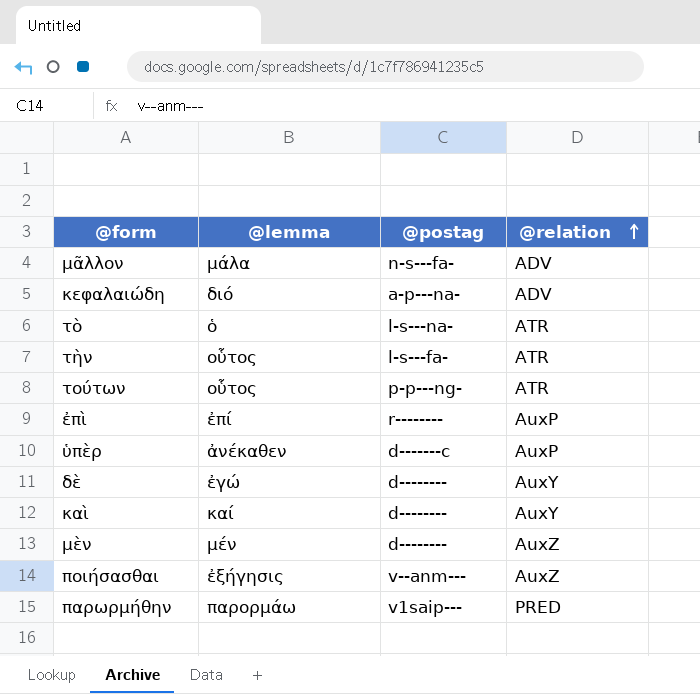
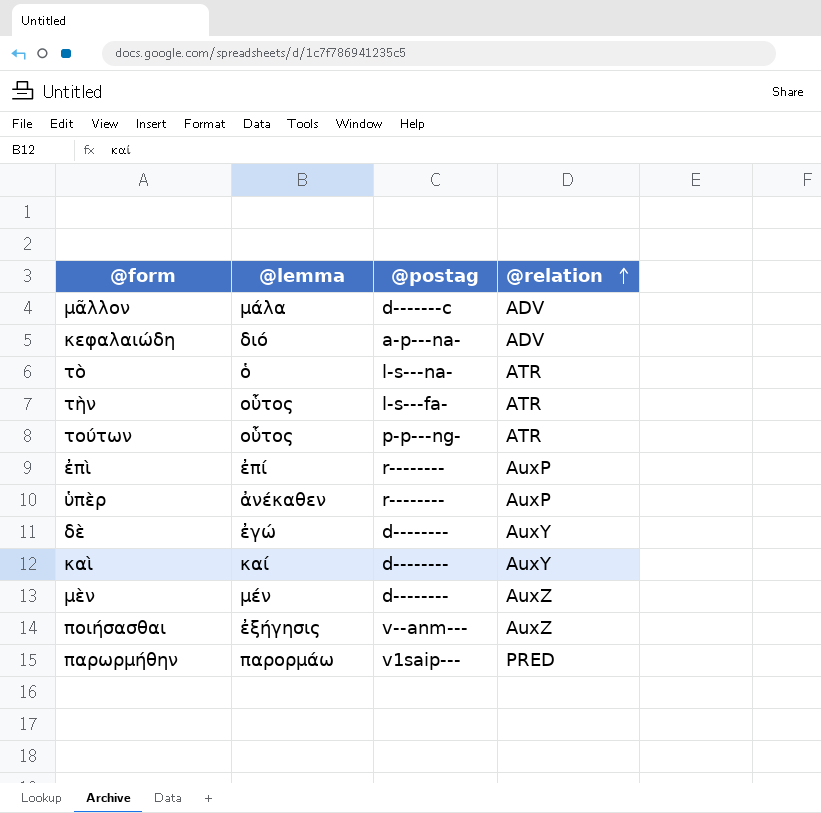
μᾶλλον | @postag: n-s---fa- -> d-------c
ὑπὲρ | @postag: d-------c -> r--------

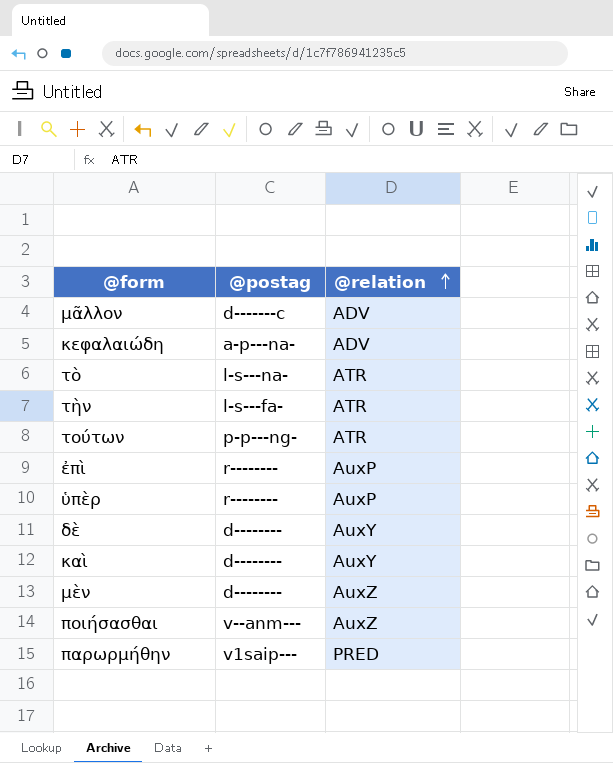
column @lemma | position: 2 -> none

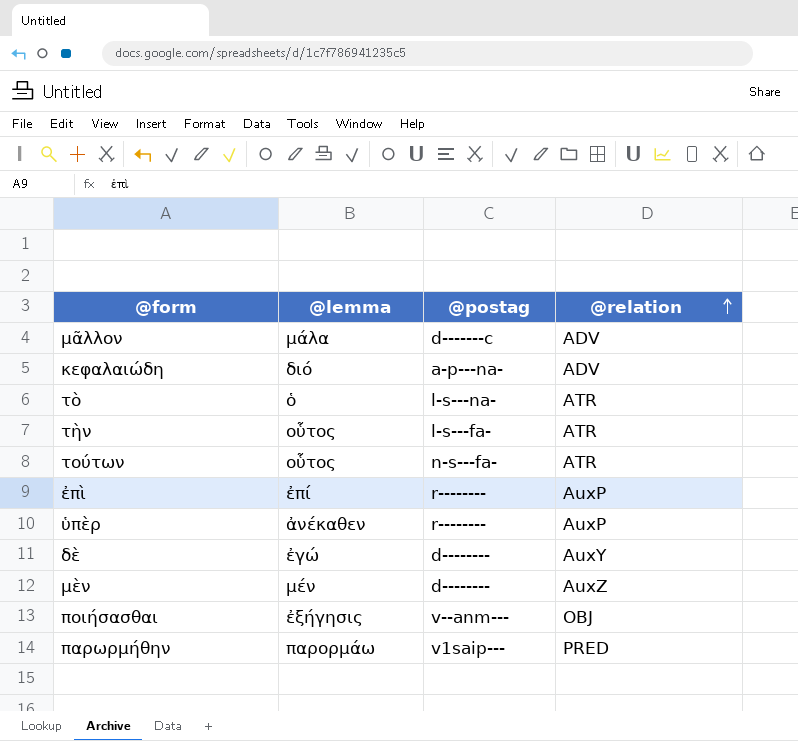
column @lemma | position: none -> 2
row καὶ: d-------- | AuxY -> none
τούτων | @postag: p-p---ng- -> n-s---fa-
ποιήσασθαι | @relation: AuxZ -> OBJ

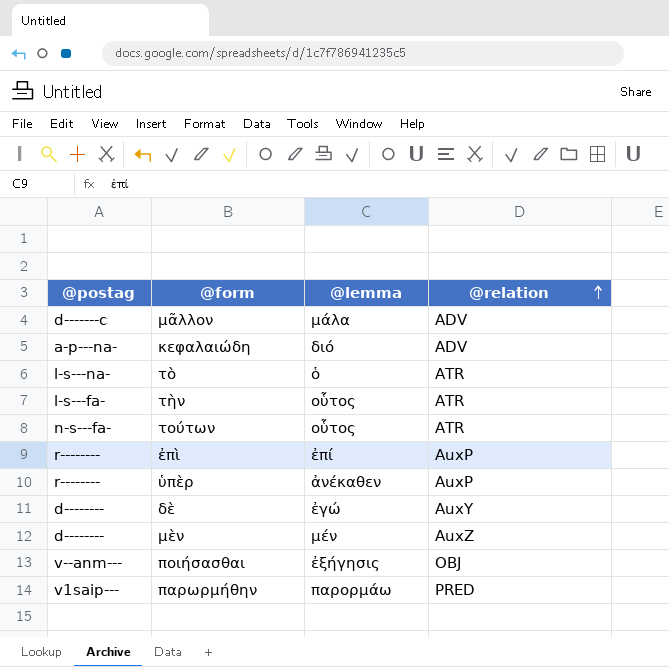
column @postag | position: 3 -> 1

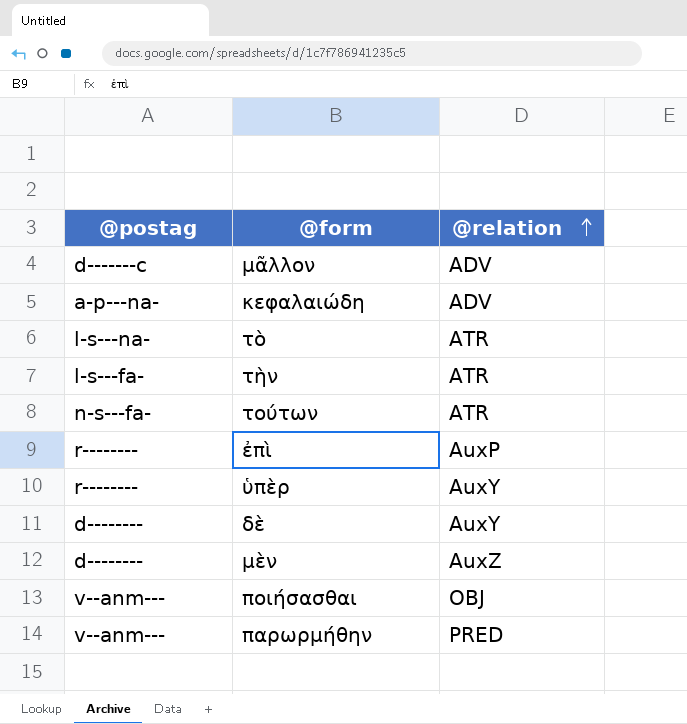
column @lemma | position: 3 -> none
ὑπὲρ | @relation: AuxP -> AuxY
παρωρμήθην | @postag: v1saip--- -> v--anm---

